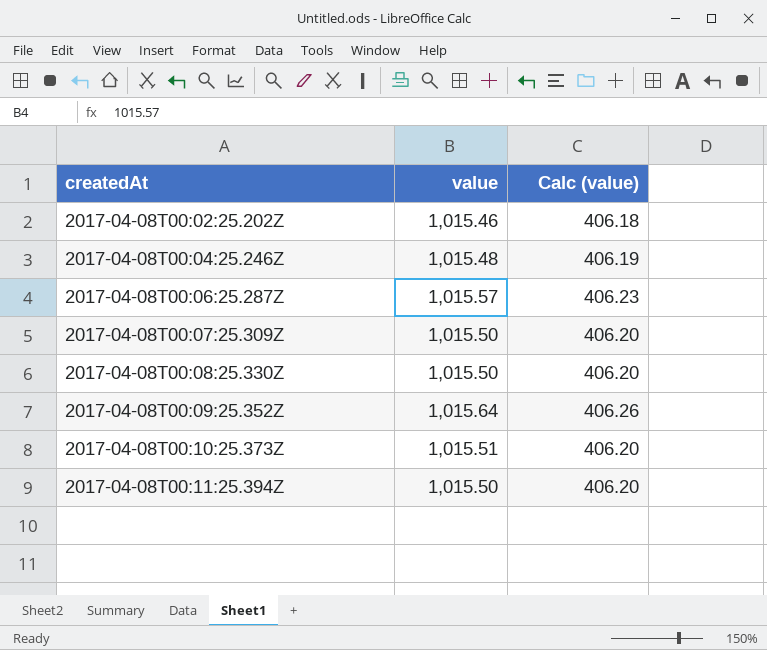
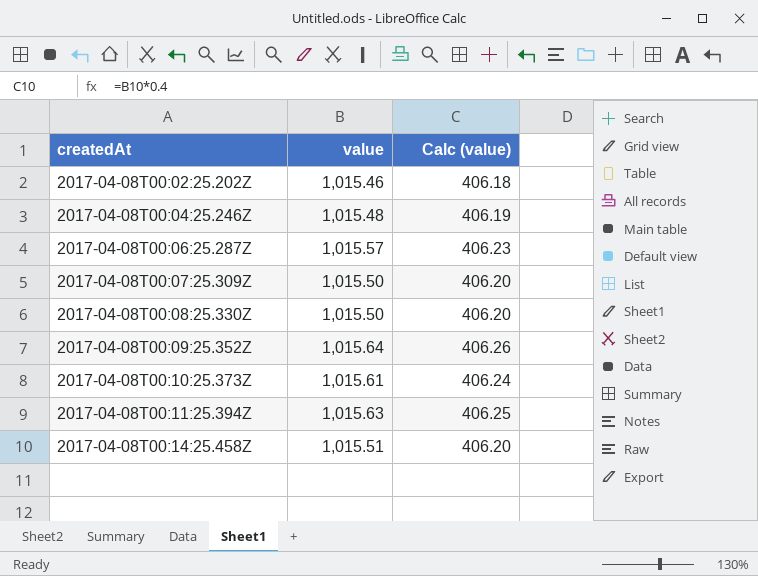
2017-04-08T00:10:25.373Z | value: 1,015.51 -> 1,015.61
2017-04-08T00:10:25.373Z | Calc (value): 406.20 -> 406.24
2017-04-08T00:11:25.394Z | value: 1,015.50 -> 1,015.63
2017-04-08T00:11:25.394Z | Calc (value): 406.20 -> 406.25
row 2017-04-08T00:14:25.458Z: none -> 1,015.51 | 406.20

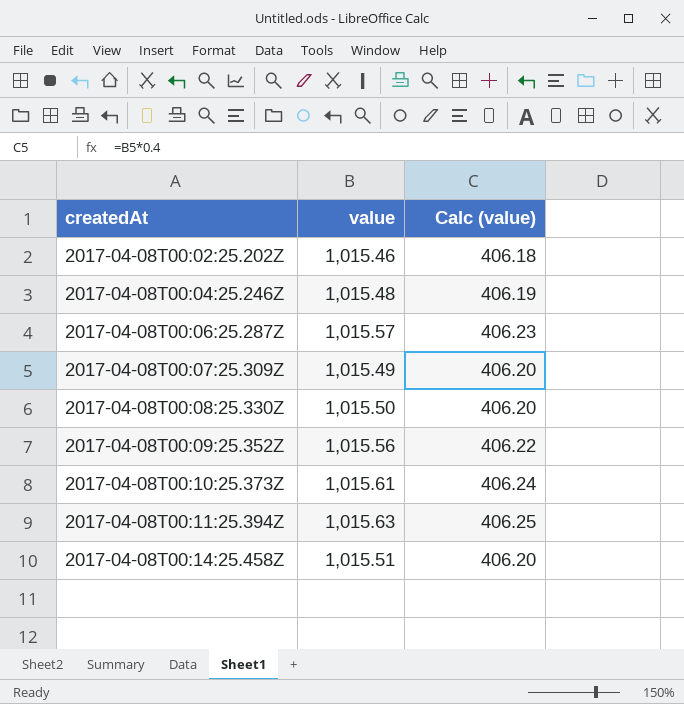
2017-04-08T00:07:25.309Z | value: 1,015.50 -> 1,015.49
2017-04-08T00:09:25.352Z | value: 1,015.64 -> 1,015.56
2017-04-08T00:09:25.352Z | Calc (value): 406.26 -> 406.22

